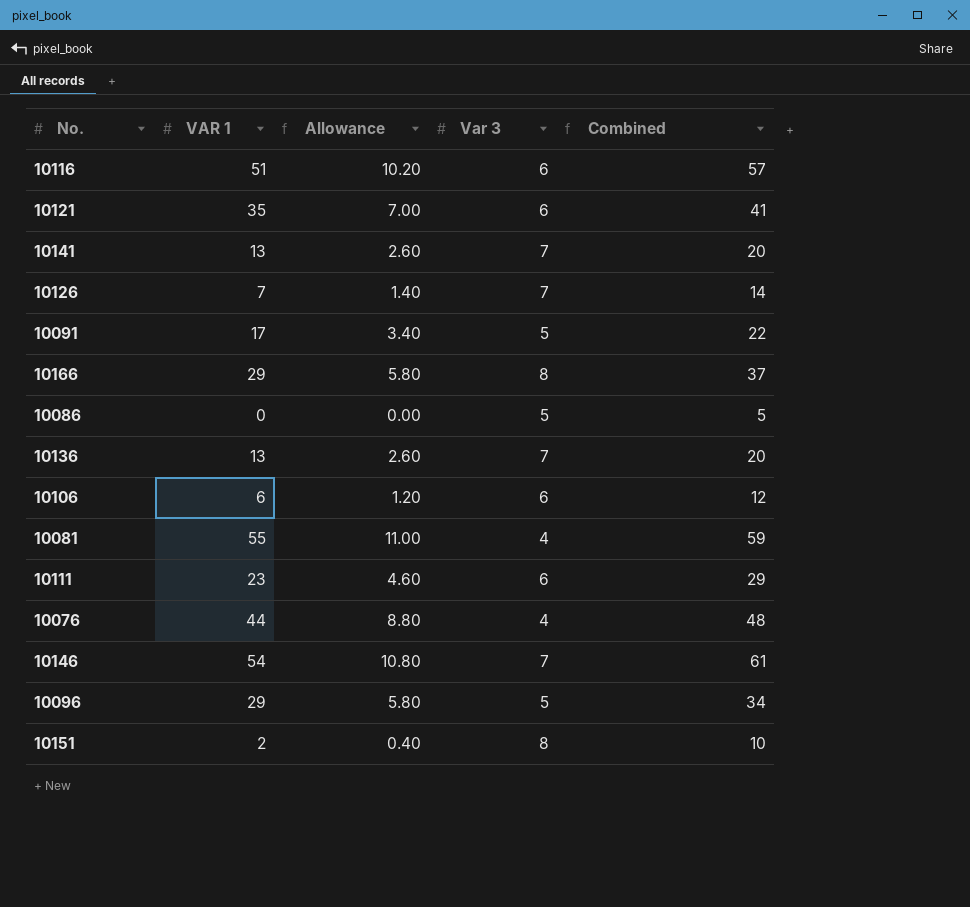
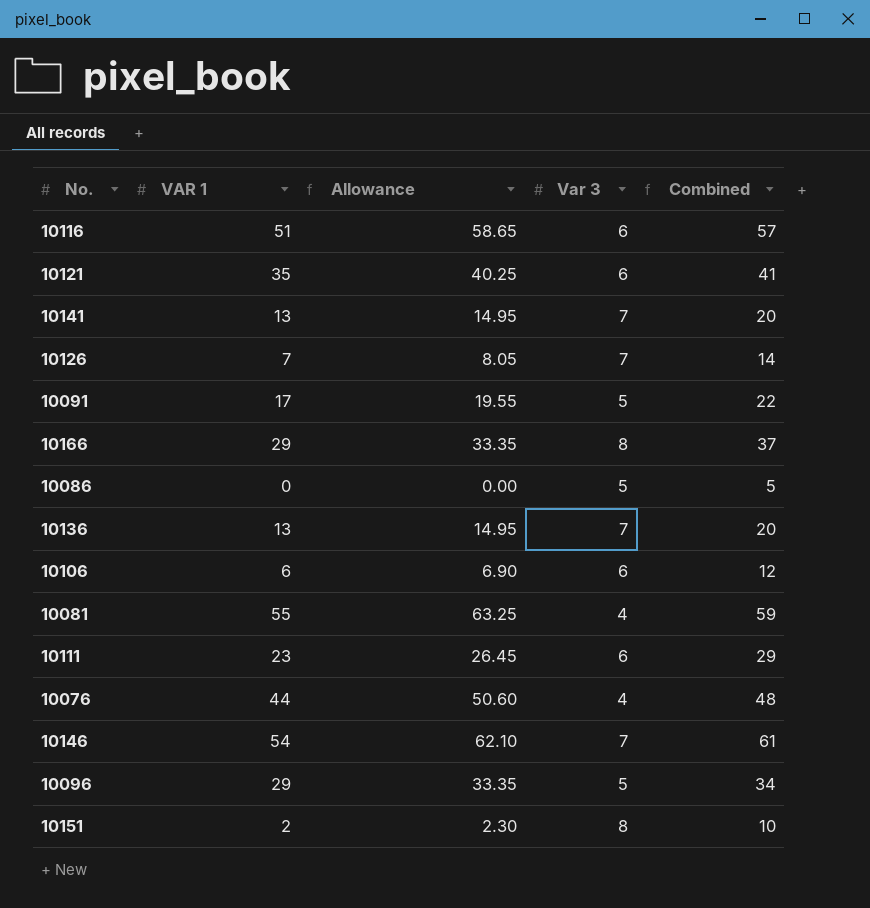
column Allowance | formula: [VAR 1] * 0.2 -> [VAR 1] * 1.15

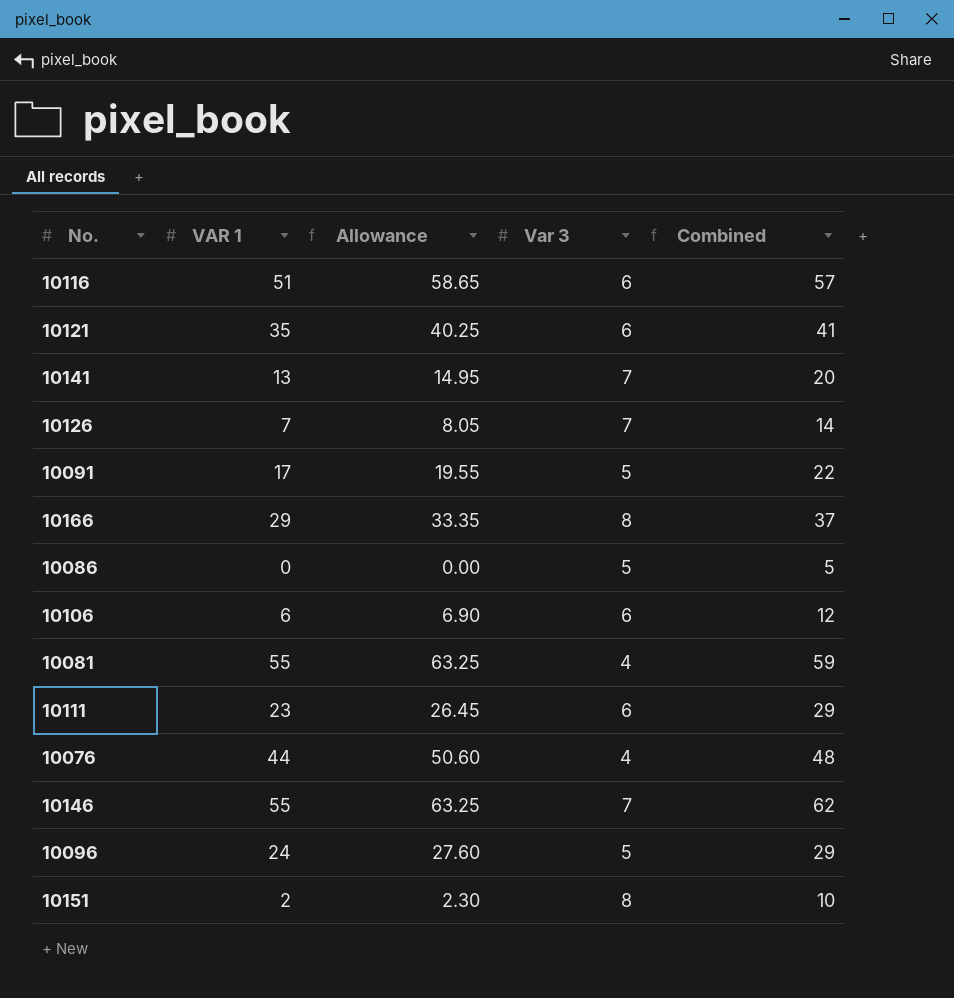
row 10136: 13 | 14.95 | 7 | 20 -> none
10146 | VAR 1: 54 -> 55
10146 | Allowance: 62.10 -> 63.25
10146 | Combined: 61 -> 62
10096 | VAR 1: 29 -> 24
10096 | Allowance: 33.35 -> 27.60
10096 | Combined: 34 -> 29

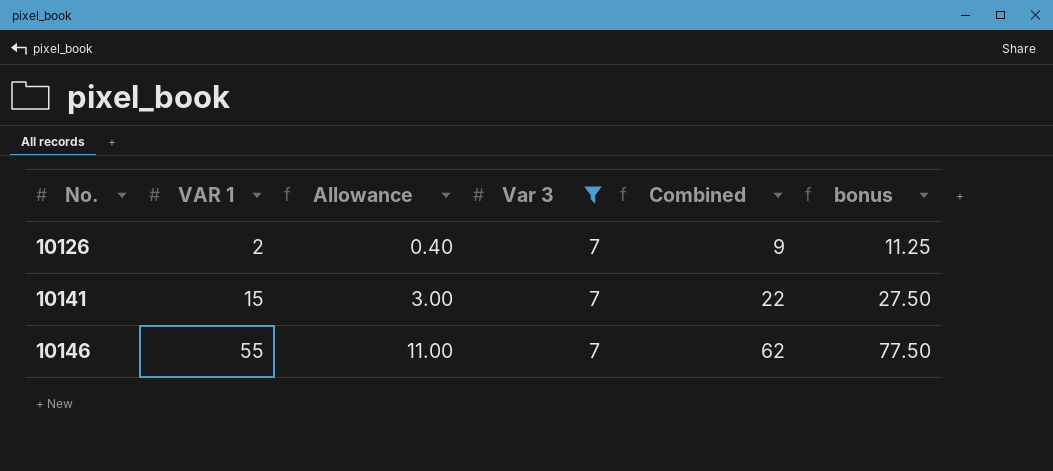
filter: none -> Var 3 = 7
row order: none -> No. ascending
column Allowance | formula: [VAR 1] * 1.15 -> [VAR 1] * 0.2
column bonus | formula: none -> [Combined] * 1.25
10126 | VAR 1: 7 -> 2
10126 | Combined: 14 -> 9
10141 | VAR 1: 13 -> 15
10141 | Combined: 20 -> 22

